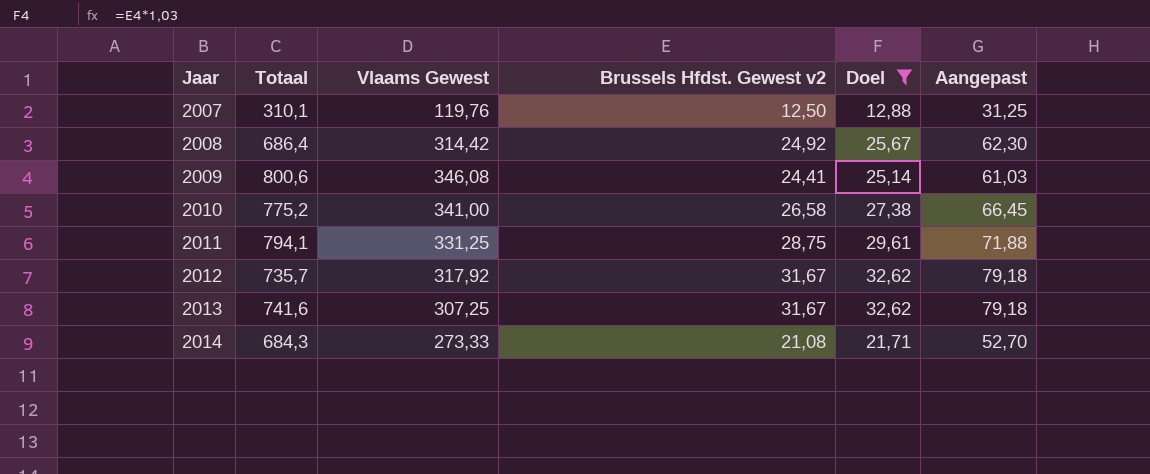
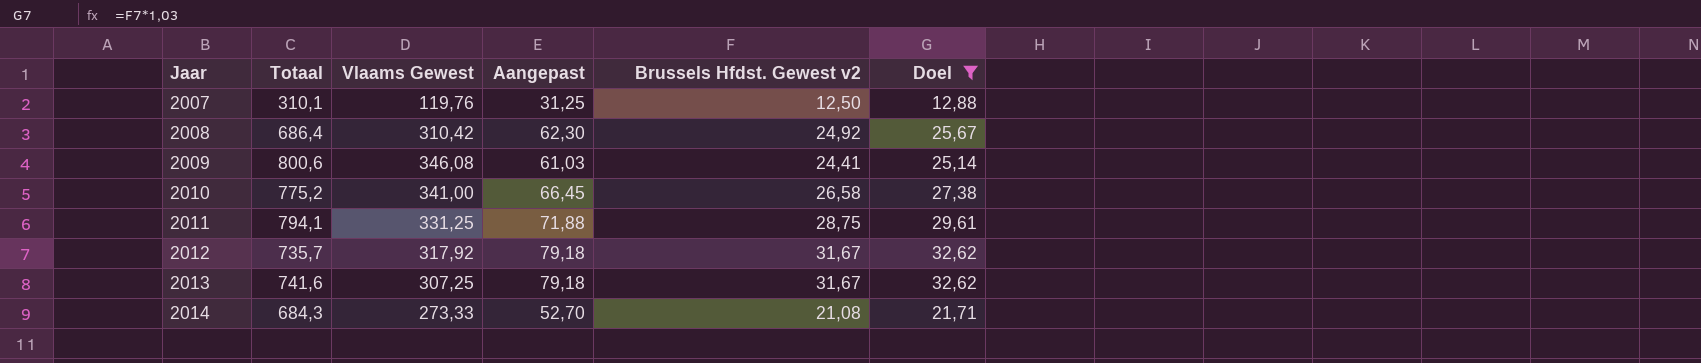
column Aangepast | position: 6 -> 4
2008 | Vlaams Gewest: 314,42 -> 310,42

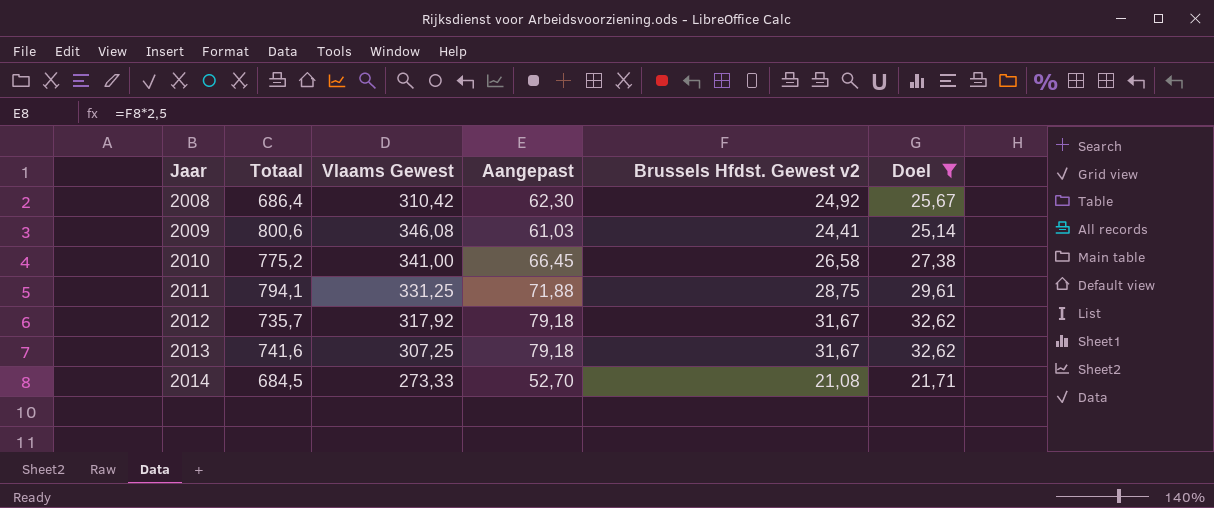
row 2007: 310,1 | 119,76 | 31,25 | 12,50 | 12,88 -> none
2014 | Totaal: 684,3 -> 684,5

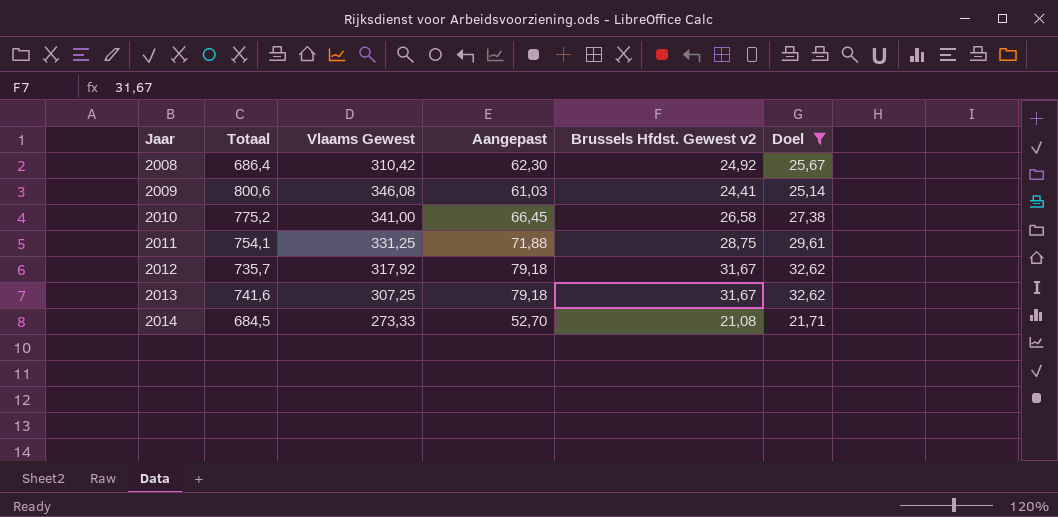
2011 | Totaal: 794,1 -> 754,1

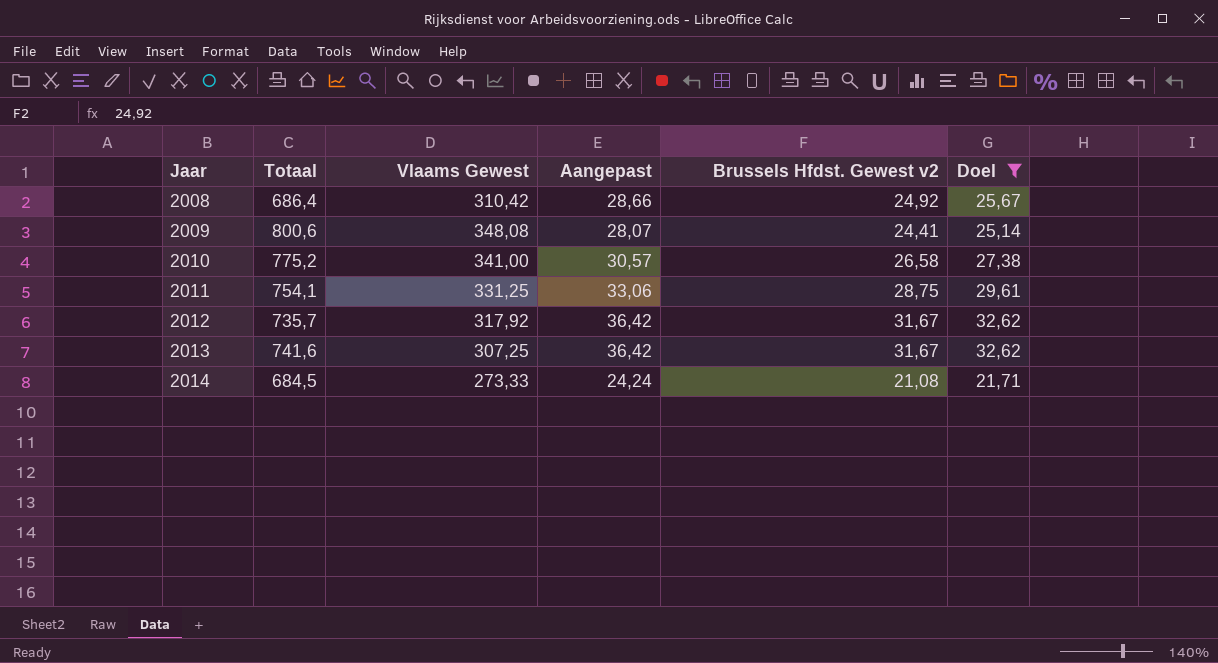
column Aangepast | formula: [Brussels Hfdst. Gewest v2] * 2,5 -> [Brussels Hfdst. Gewest v2] * 1,15
2009 | Vlaams Gewest: 346,08 -> 348,08

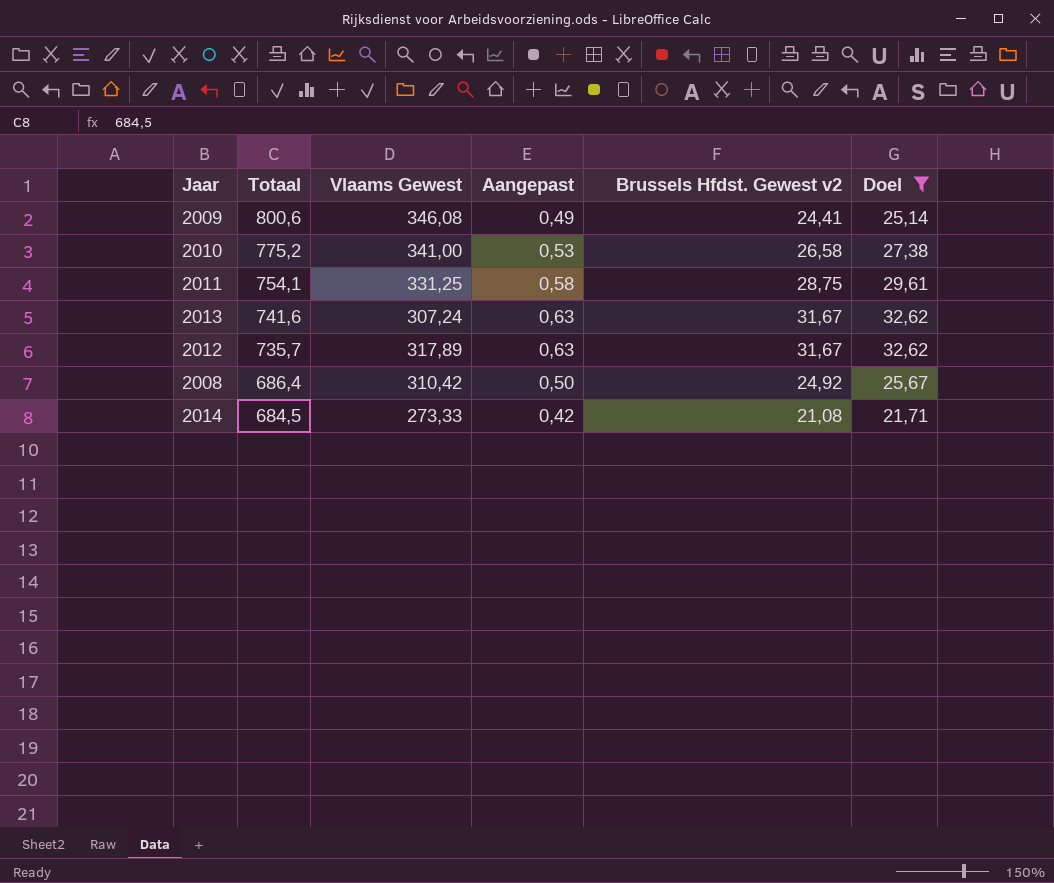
row order: Jaar ascending -> Totaal descending
column Aangepast | formula: [Brussels Hfdst. Gewest v2] * 1,15 -> [Brussels Hfdst. Gewest v2] * 0,02
2009 | Vlaams Gewest: 348,08 -> 346,08
2013 | Vlaams Gewest: 307,25 -> 307,24
2012 | Vlaams Gewest: 317,92 -> 317,89

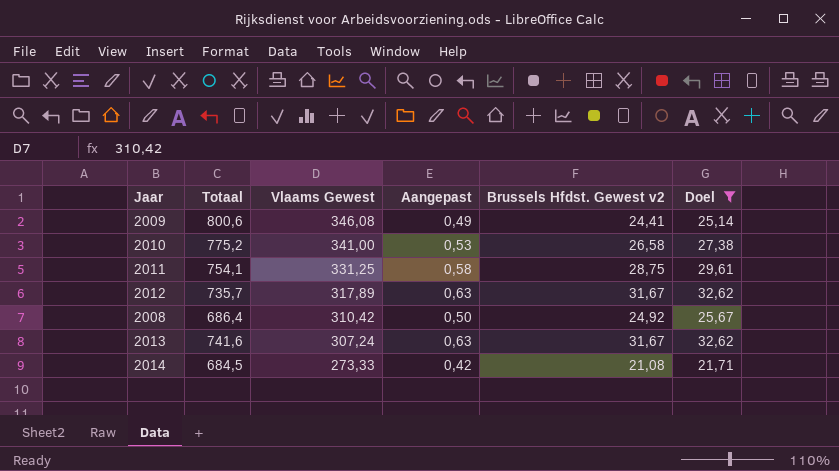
row order: Totaal descending -> Vlaams Gewest descending

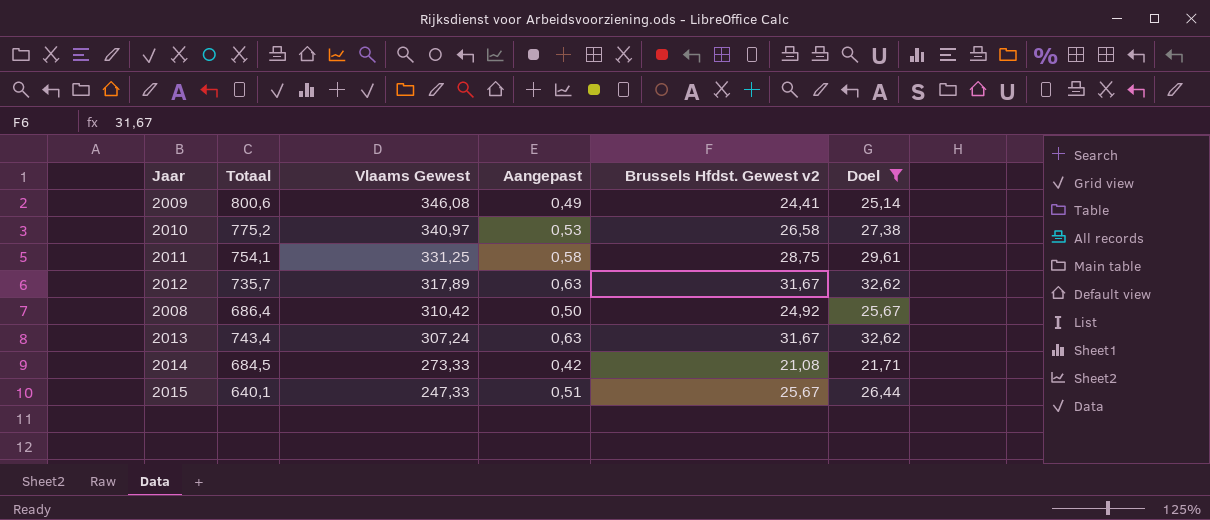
2010 | Vlaams Gewest: 341,00 -> 340,97
2013 | Totaal: 741,6 -> 743,4
row 2015: none -> 640,1 | 247,33 | 0,51 | 25,67 | 26,44

